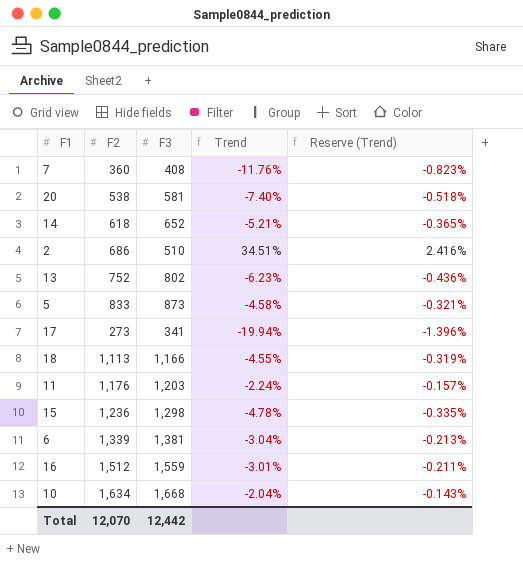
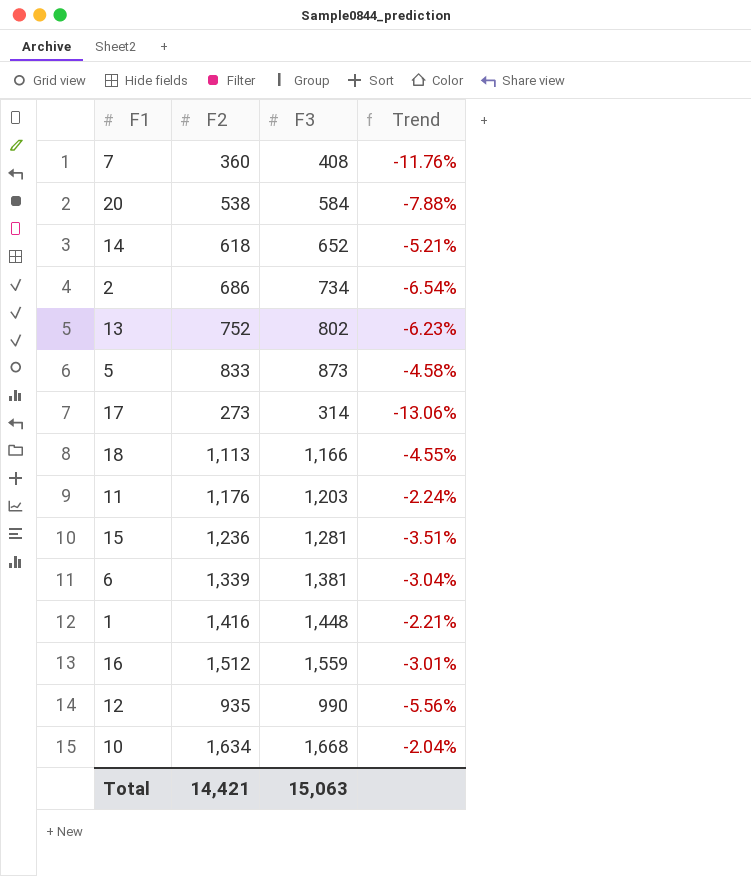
column Reserve (Trend) | formula: [Trend] * 0.07 -> none
20 | F3: 581 -> 584
20 | Trend: -7.40% -> -7.88%
2 | F3: 510 -> 734
2 | Trend: 34.51% -> -6.54%
17 | F3: 341 -> 314
17 | Trend: -19.94% -> -13.06%
15 | F3: 1,298 -> 1,281
15 | Trend: -4.78% -> -3.51%
row 1: none -> 1,416 | 1,448 | -2.21%
row 12: none -> 935 | 990 | -5.56%
Total | F2: 12,070 -> 14,421
Total | F3: 12,442 -> 15,063

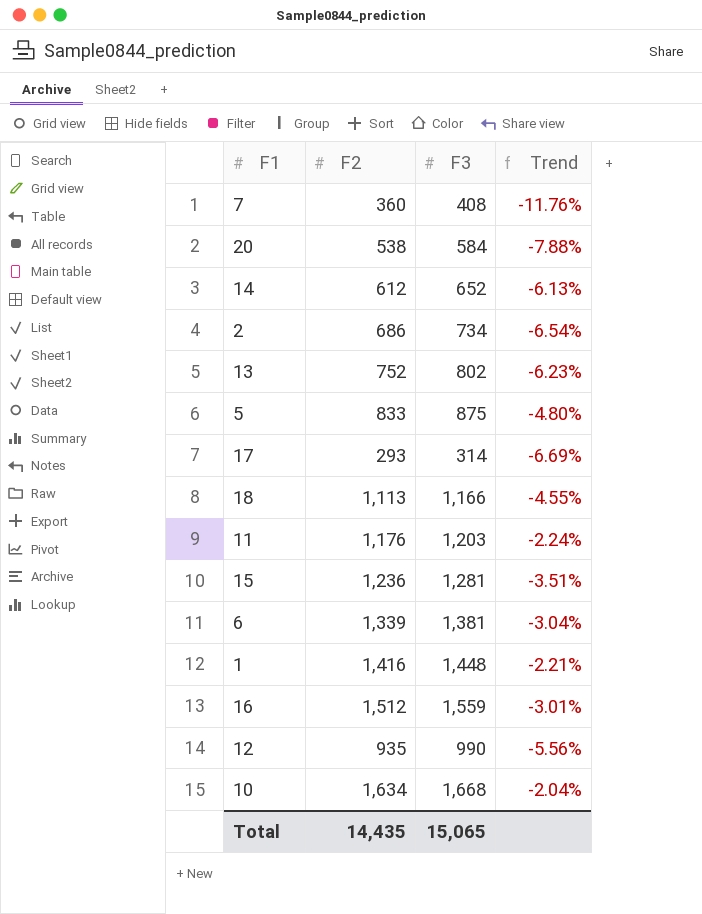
14 | F2: 618 -> 612
14 | Trend: -5.21% -> -6.13%
5 | F3: 873 -> 875
5 | Trend: -4.58% -> -4.80%
17 | F2: 273 -> 293
17 | Trend: -13.06% -> -6.69%
Total | F2: 14,421 -> 14,435
Total | F3: 15,063 -> 15,065

